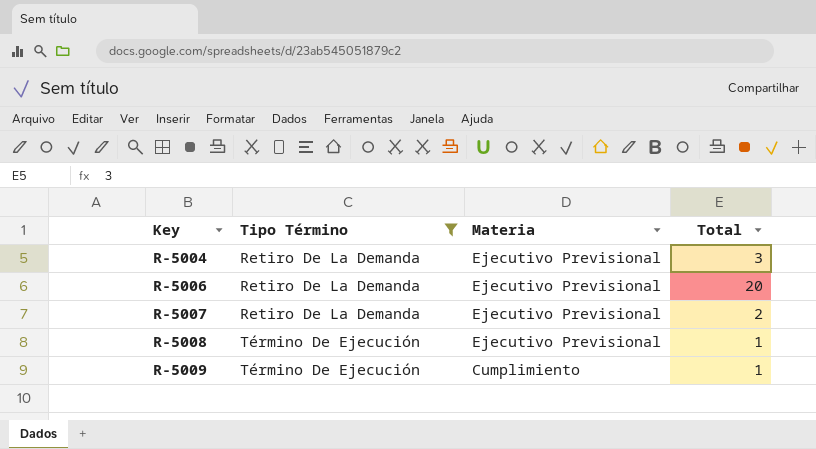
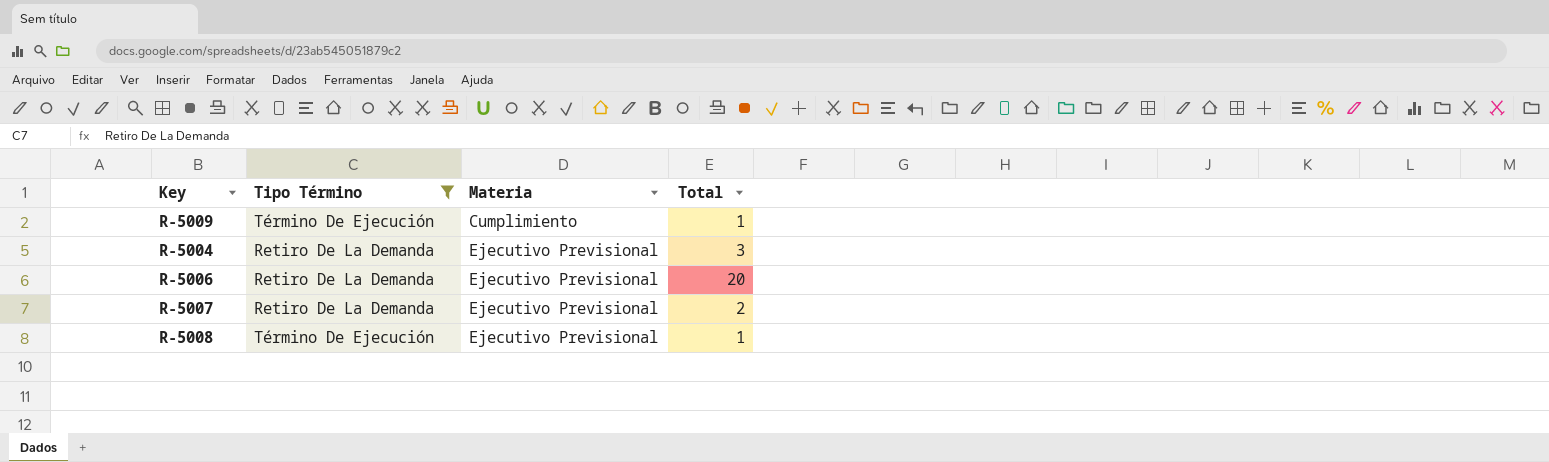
row order: Key ascending -> Materia ascending

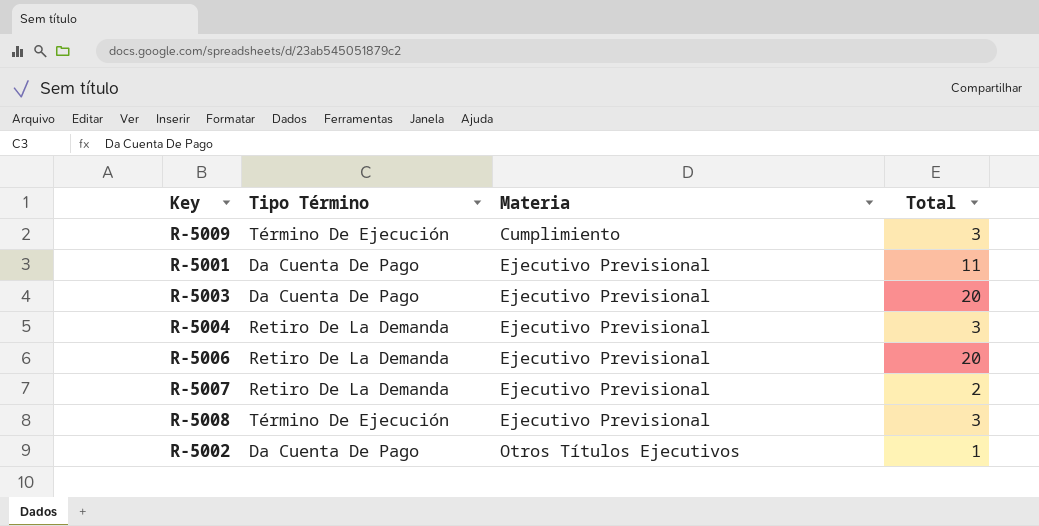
filter: Tipo Término != Da Cuenta De Pago -> none
R-5009 | Total: 1 -> 3
R-5008 | Total: 1 -> 3

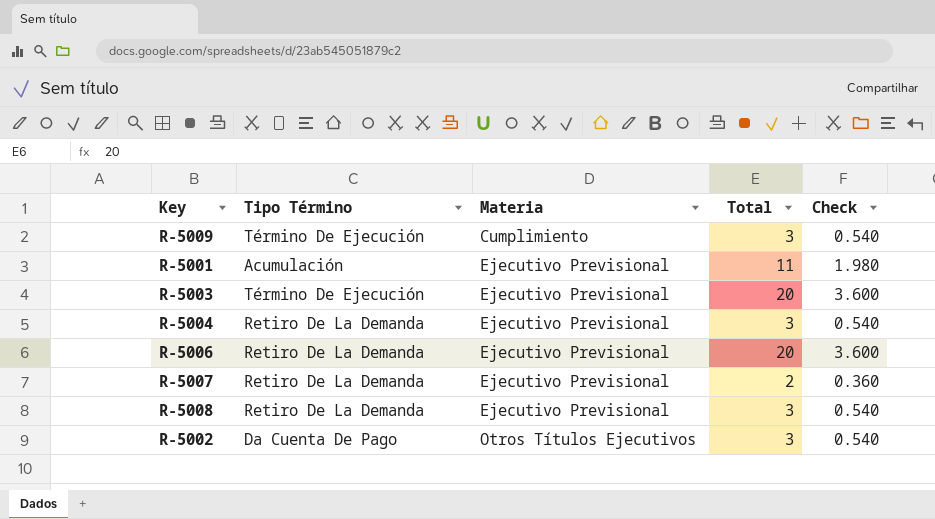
column Check | formula: none -> [Total] * 0.18
R-5001 | Tipo Término: Da Cuenta De Pago -> Acumulación
R-5003 | Tipo Término: Da Cuenta De Pago -> Término De Ejecución
R-5008 | Tipo Término: Término De Ejecución -> Retiro De La Demanda
R-5002 | Total: 1 -> 3

